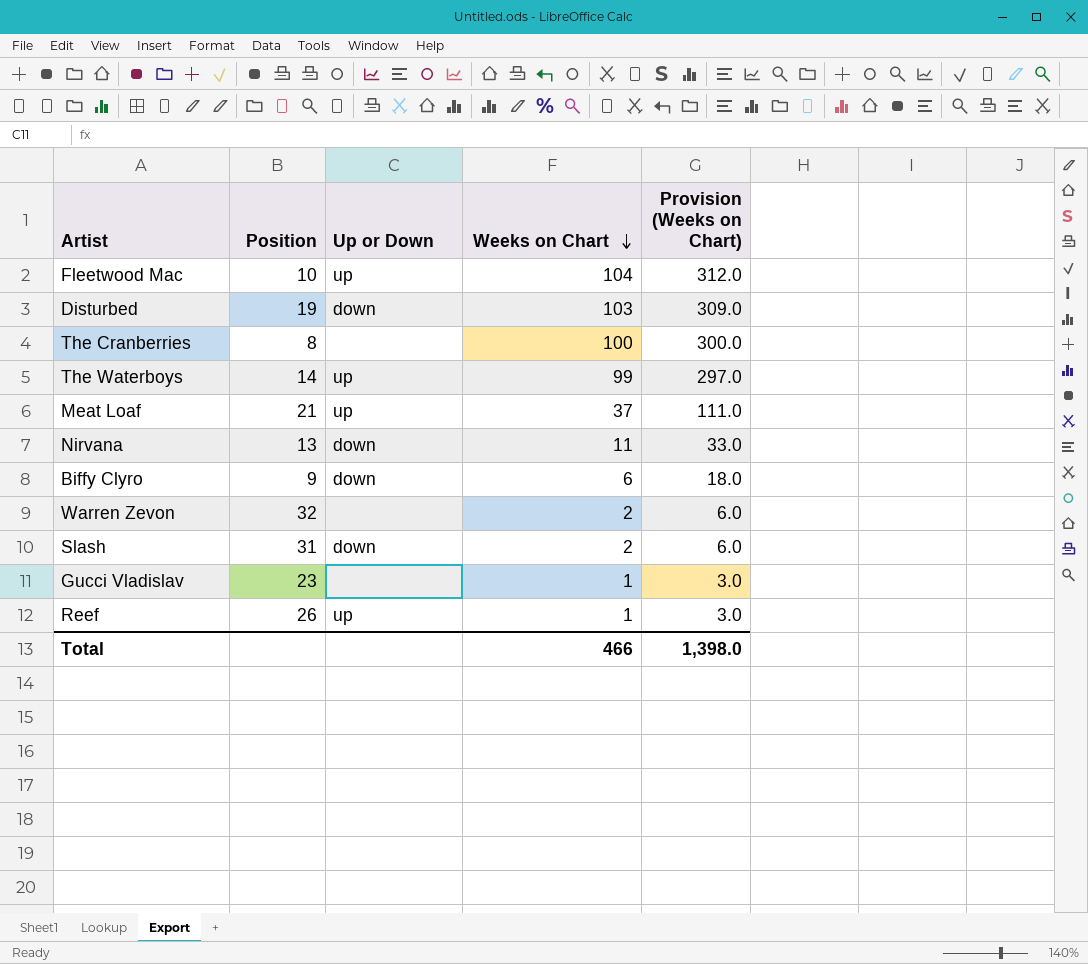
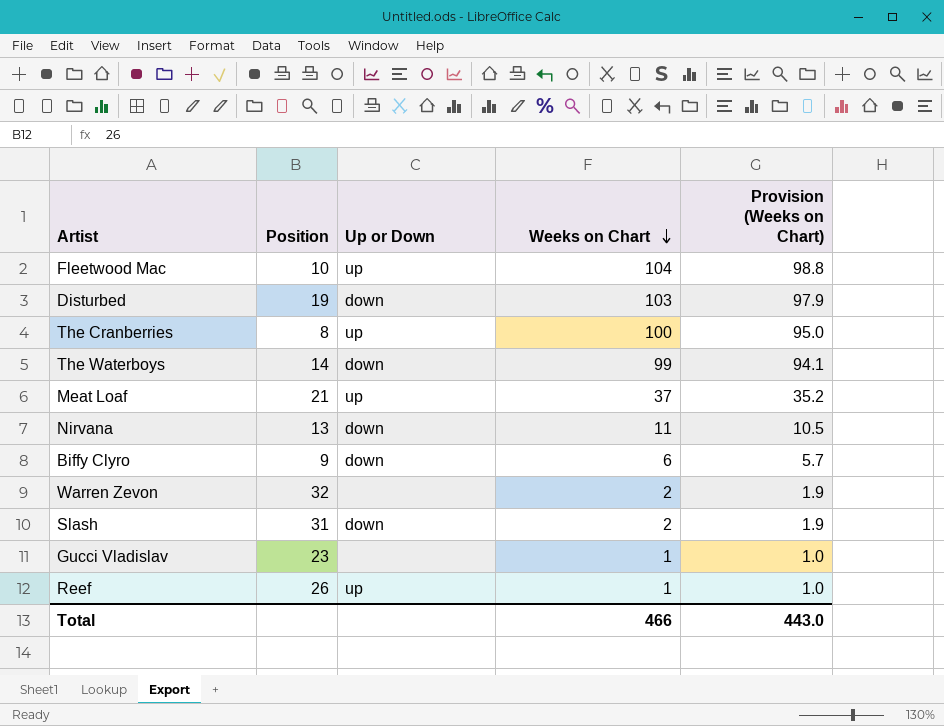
column Provision (Weeks on Chart) | formula: [Weeks on Chart] * 3 -> [Weeks on Chart] * 0.95
The Cranberries | Up or Down: none -> up
The Waterboys | Up or Down: up -> down
Total | Provision (Weeks on Chart): 1,398.0 -> 443.0

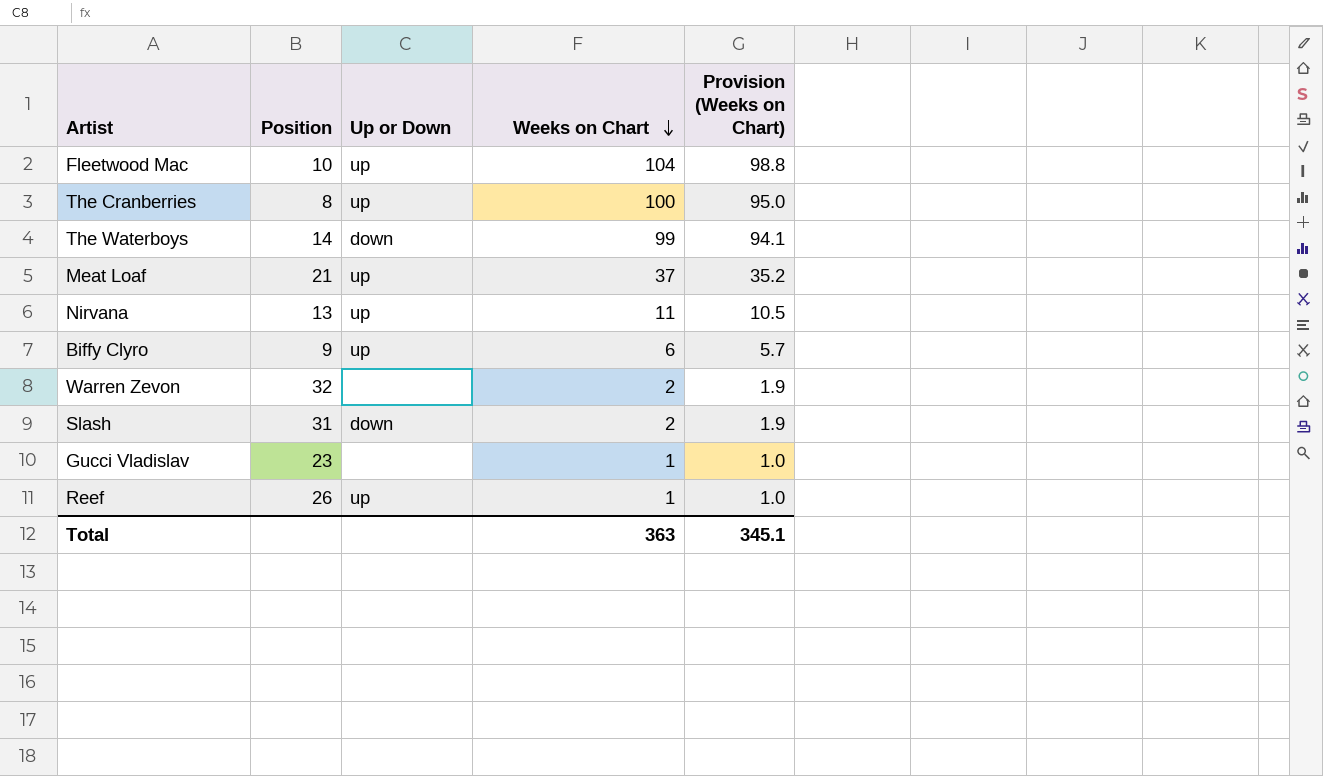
row Disturbed: 19 | down | 103 | 97.9 -> none
Nirvana | Up or Down: down -> up
Biffy Clyro | Up or Down: down -> up
Total | Weeks on Chart: 466 -> 363
Total | Provision (Weeks on Chart): 443.0 -> 345.1

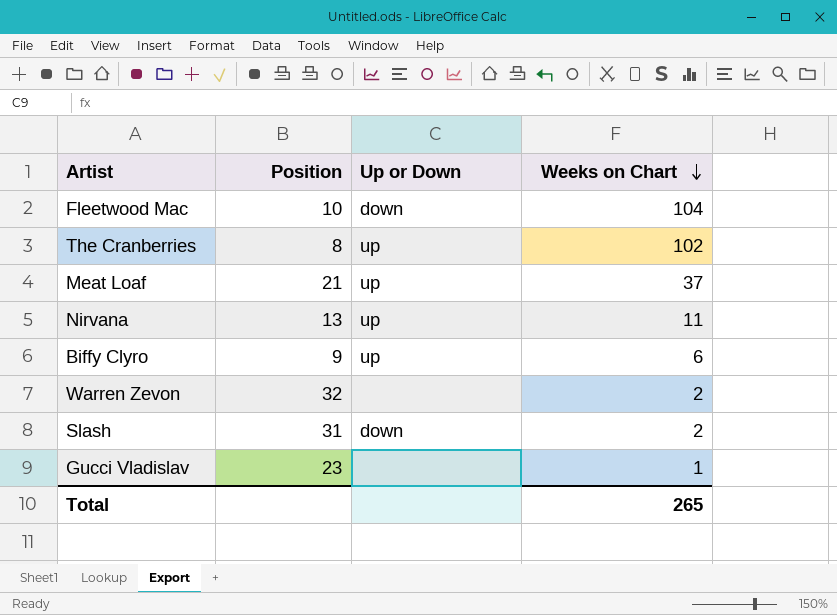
column Provision (Weeks on Chart) | formula: [Weeks on Chart] * 0.95 -> none
row The Waterboys: 14 | down | 99 | 94.1 -> none
row Reef: 26 | up | 1 | 1.0 -> none
Fleetwood Mac | Up or Down: up -> down
The Cranberries | Weeks on Chart: 100 -> 102
Total | Weeks on Chart: 363 -> 265

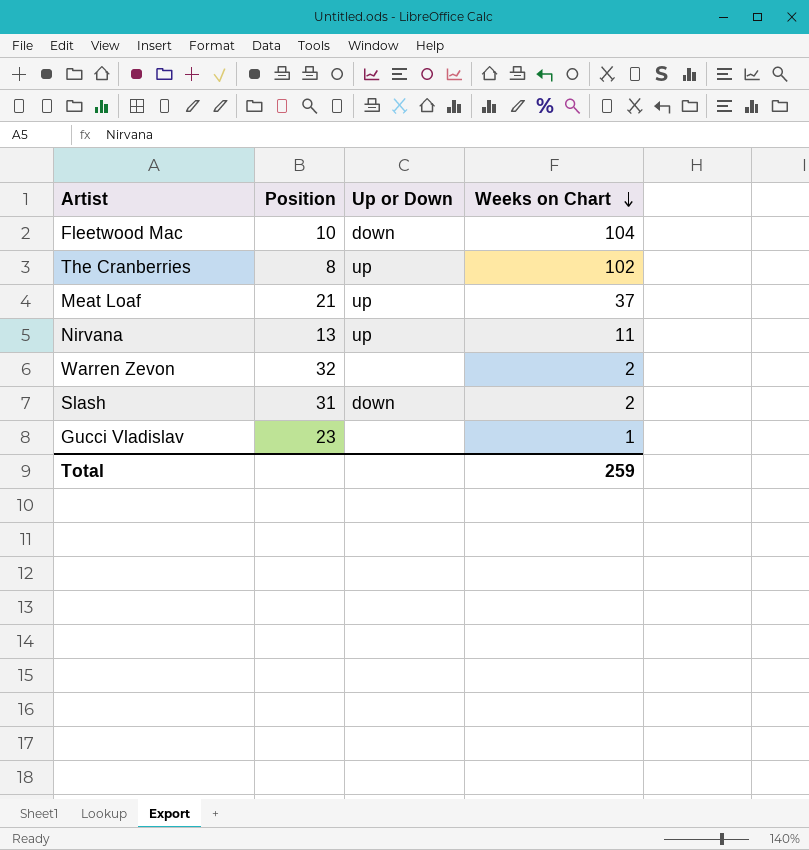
row Biffy Clyro: 9 | up | 6 -> none
Total | Weeks on Chart: 265 -> 259

